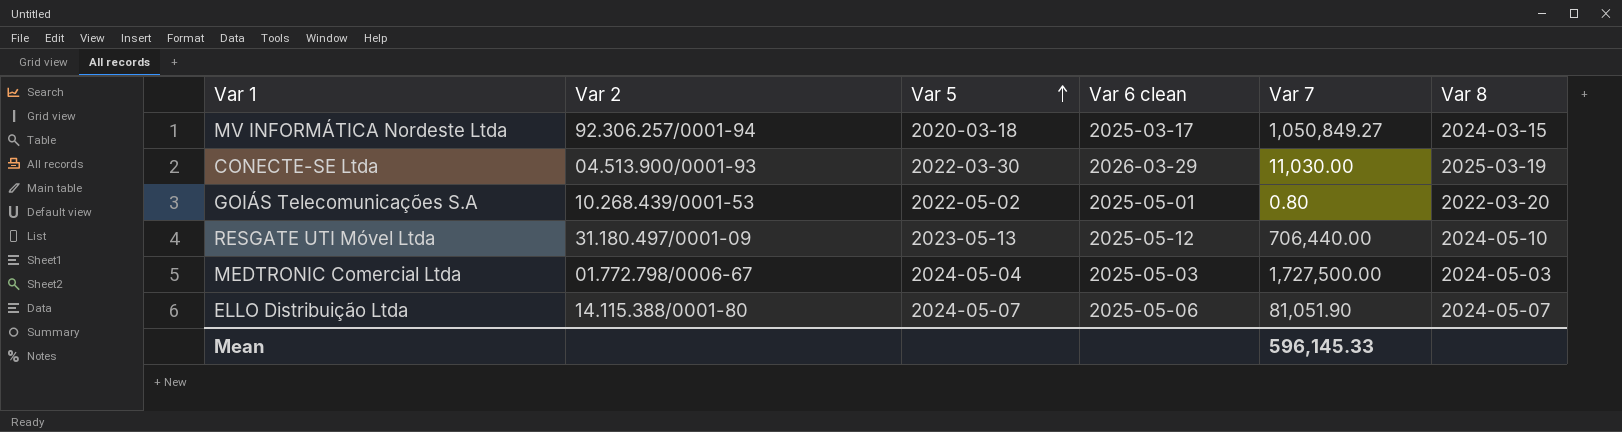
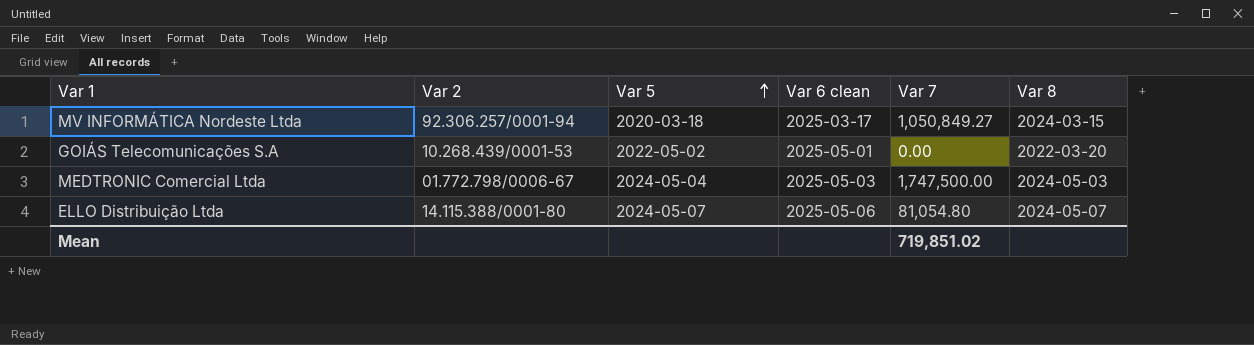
row CONECTE-SE Ltda: 04.513.900/0001-93 | 2022-03-30 | 2026-03-29 | 11,030.00 | 2025-03-19 -> none
row RESGATE UTI Móvel Ltda: 31.180.497/0001-09 | 2023-05-13 | 2025-05-12 | 706,440.00 | 2024-05-10 -> none
GOIÁS Telecomunicações S.A | Var 7: 0.80 -> 0.00
MEDTRONIC Comercial Ltda | Var 7: 1,727,500.00 -> 1,747,500.00
ELLO Distribuição Ltda | Var 7: 81,051.90 -> 81,054.80
Mean | Var 7: 596,145.33 -> 719,851.02

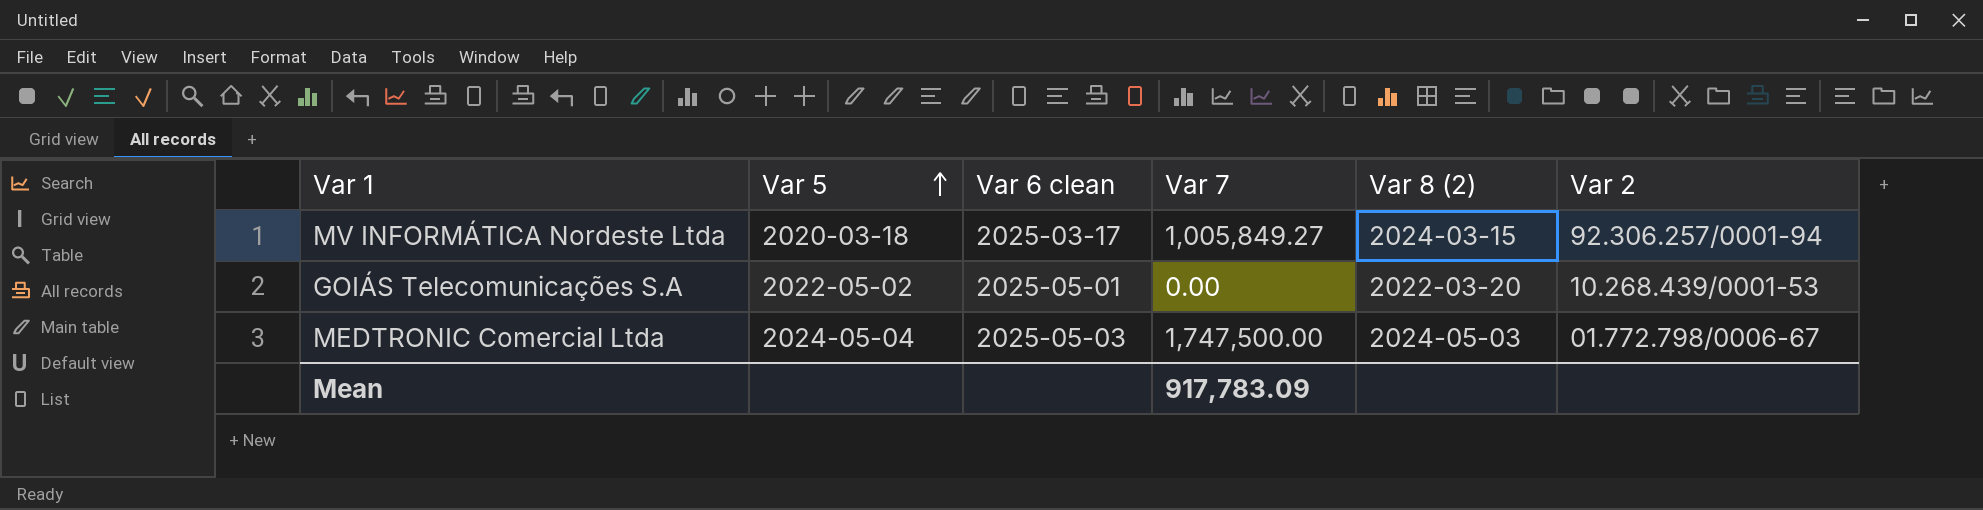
column name: Var 8 -> Var 8 (2)
column Var 2 | position: 2 -> 6
row ELLO Distribuição Ltda: 14.115.388/0001-80 | 2024-05-07 | 2025-05-06 | 81,054.80 | 2024-05-07 -> none
MV INFORMÁTICA Nordeste Ltda | Var 7: 1,050,849.27 -> 1,005,849.27
Mean | Var 7: 719,851.02 -> 917,783.09

